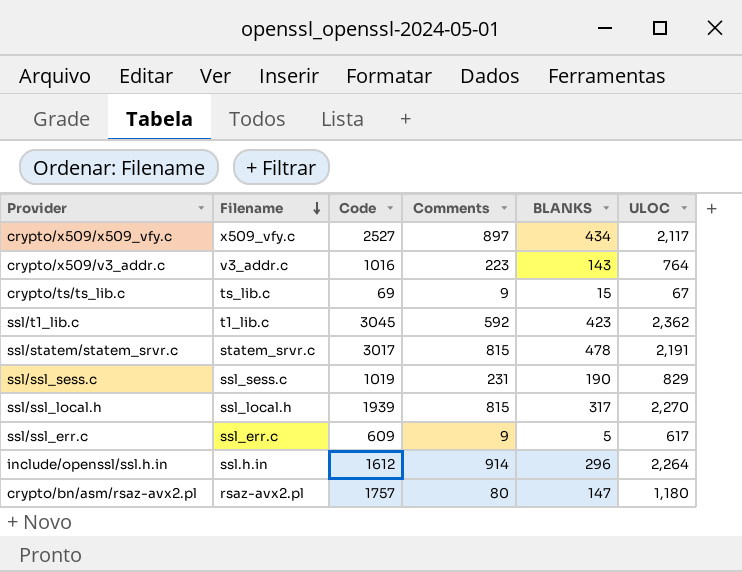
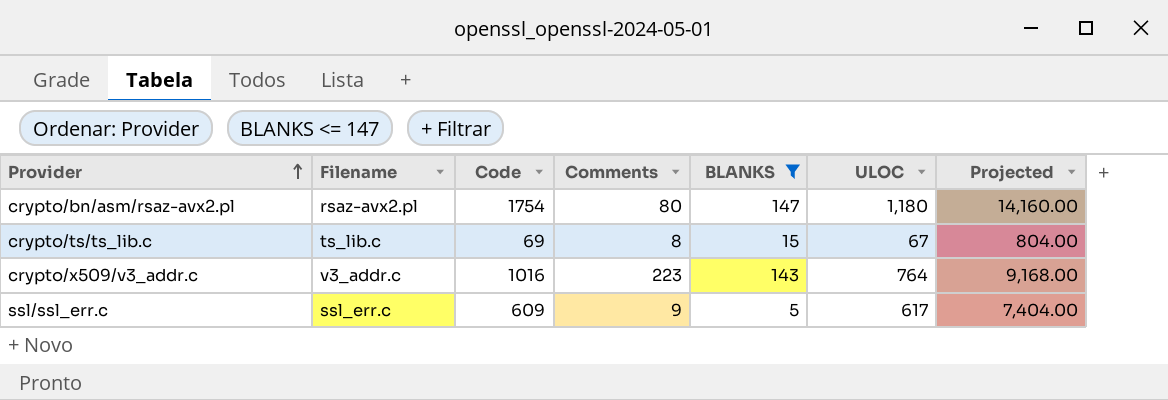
filter: none -> BLANKS <= 147
row order: Filename descending -> Provider ascending
column Projected | formula: none -> [ULOC] * 12
crypto/bn/asm/rsaz-avx2.pl | Code: 1757 -> 1754
crypto/ts/ts_lib.c | Comments: 9 -> 8

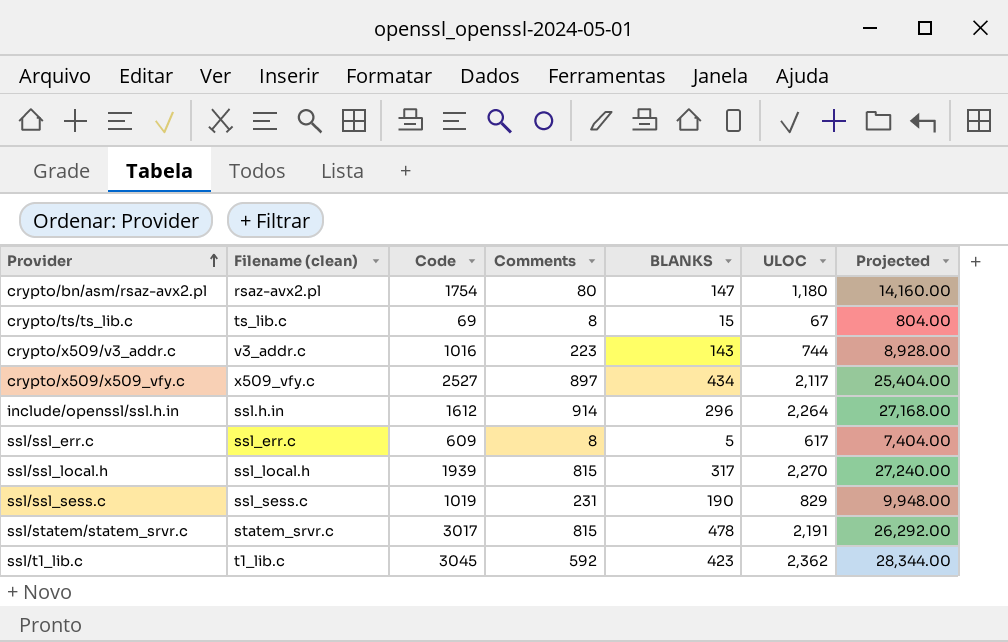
filter: BLANKS <= 147 -> none
column name: Filename -> Filename (clean)
crypto/x509/v3_addr.c | ULOC: 764 -> 744
crypto/x509/v3_addr.c | Projected: 9,168.00 -> 8,928.00
ssl/ssl_err.c | Comments: 9 -> 8

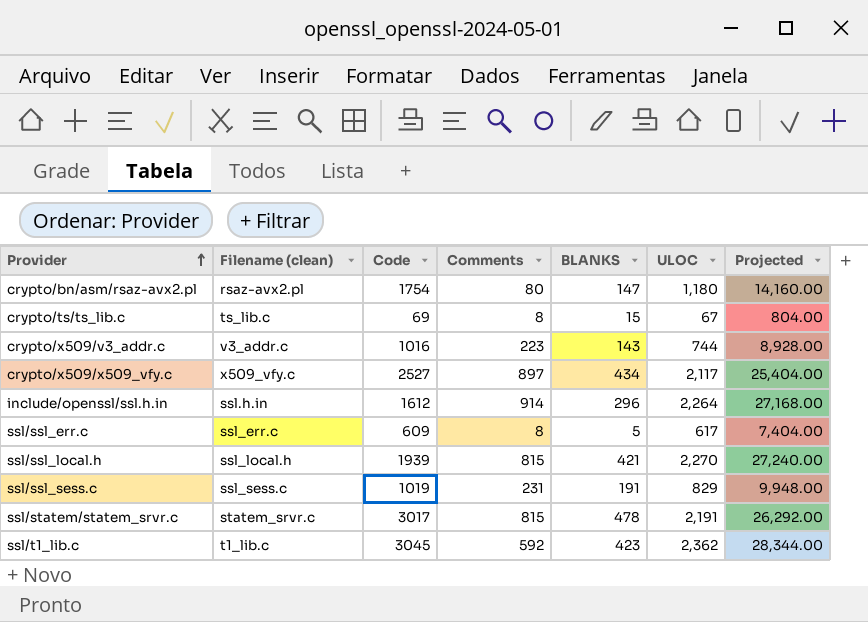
ssl/ssl_local.h | BLANKS: 317 -> 421
ssl/ssl_sess.c | BLANKS: 190 -> 191

